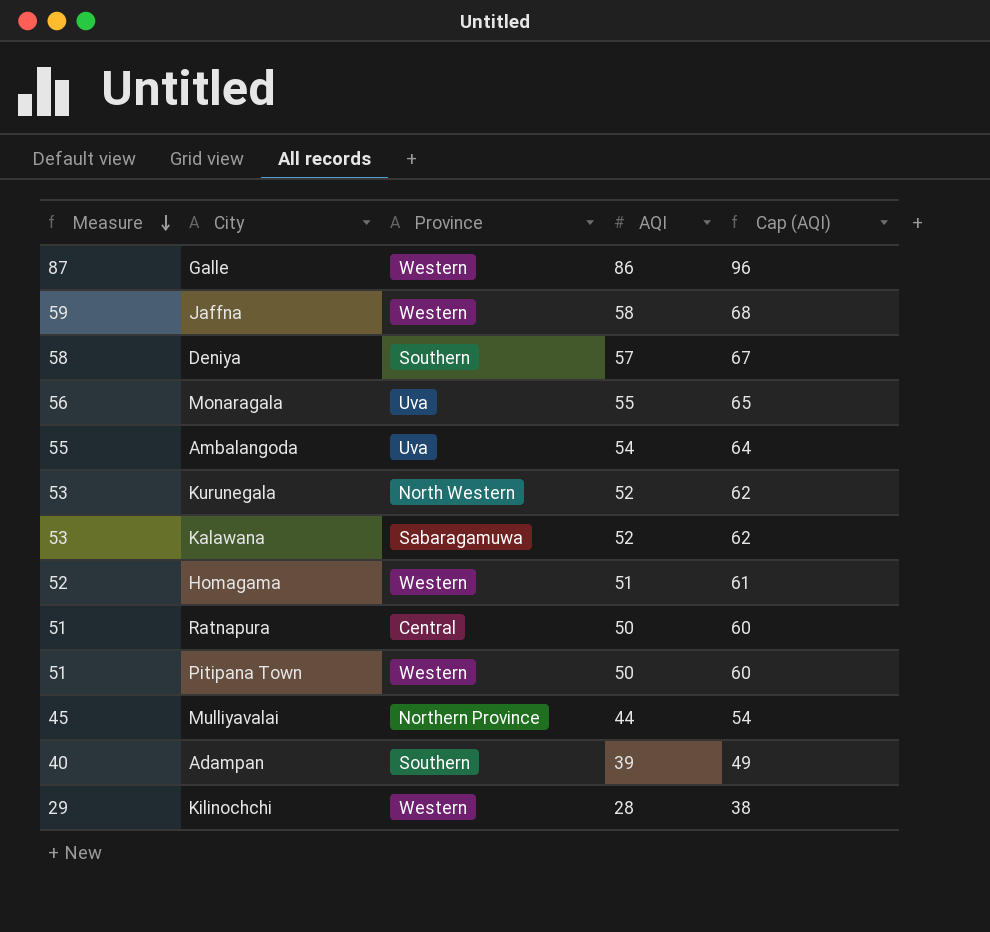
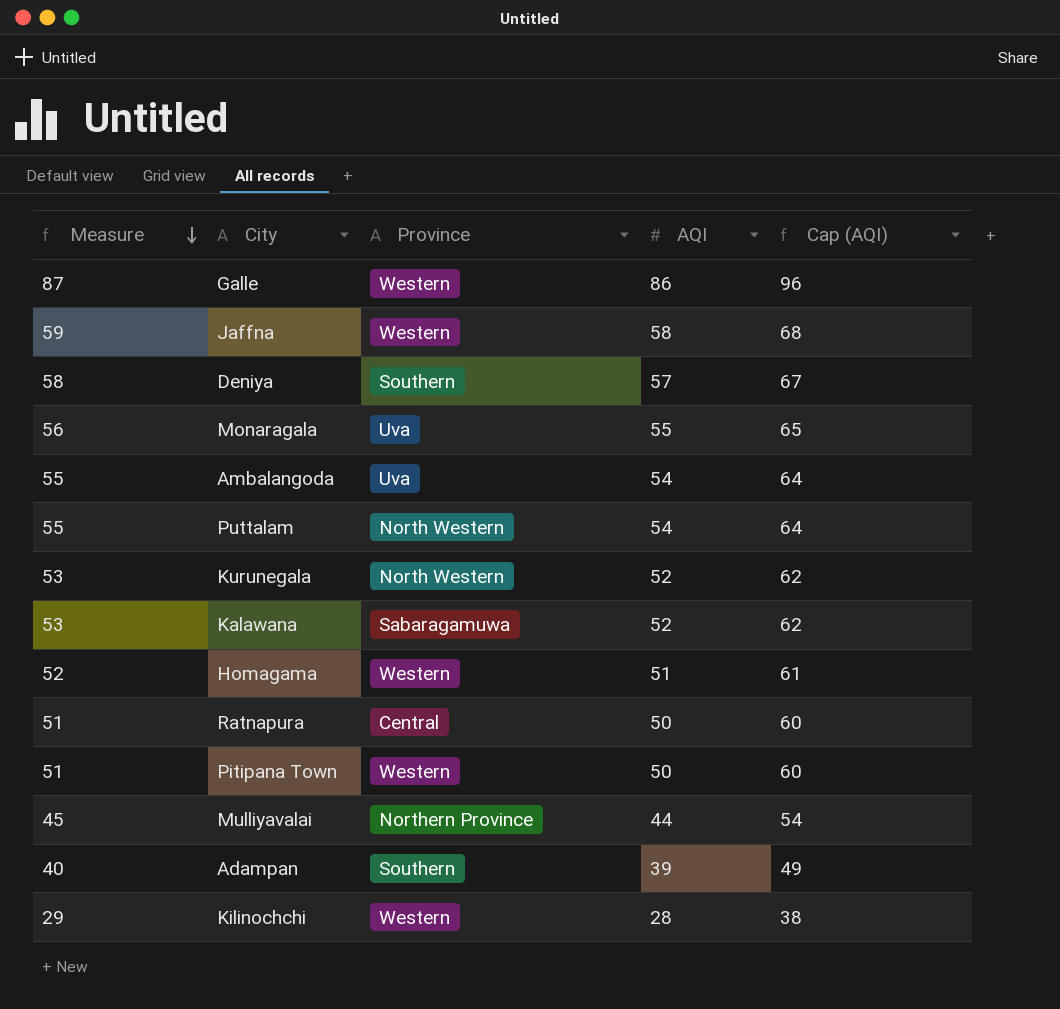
row Puttalam: none -> 55 | North Western | 54 | 64

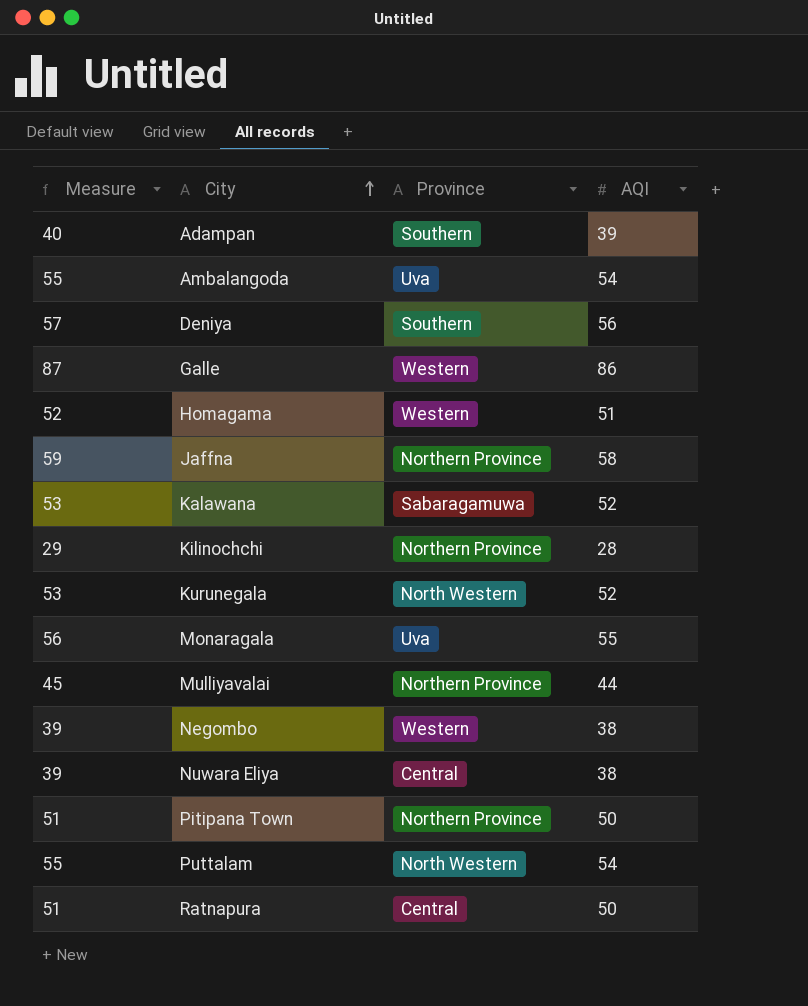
row order: Measure descending -> City ascending
column Cap (AQI) | formula: [AQI] + 10 -> none
Deniya | Measure: 58 -> 57
Deniya | AQI: 57 -> 56
Jaffna | Province: Western -> Northern Province
Kilinochchi | Province: Western -> Northern Province
row Negombo: none -> 39 | Western | 38
row Nuwara Eliya: none -> 39 | Central | 38
Pitipana Town | Province: Western -> Northern Province

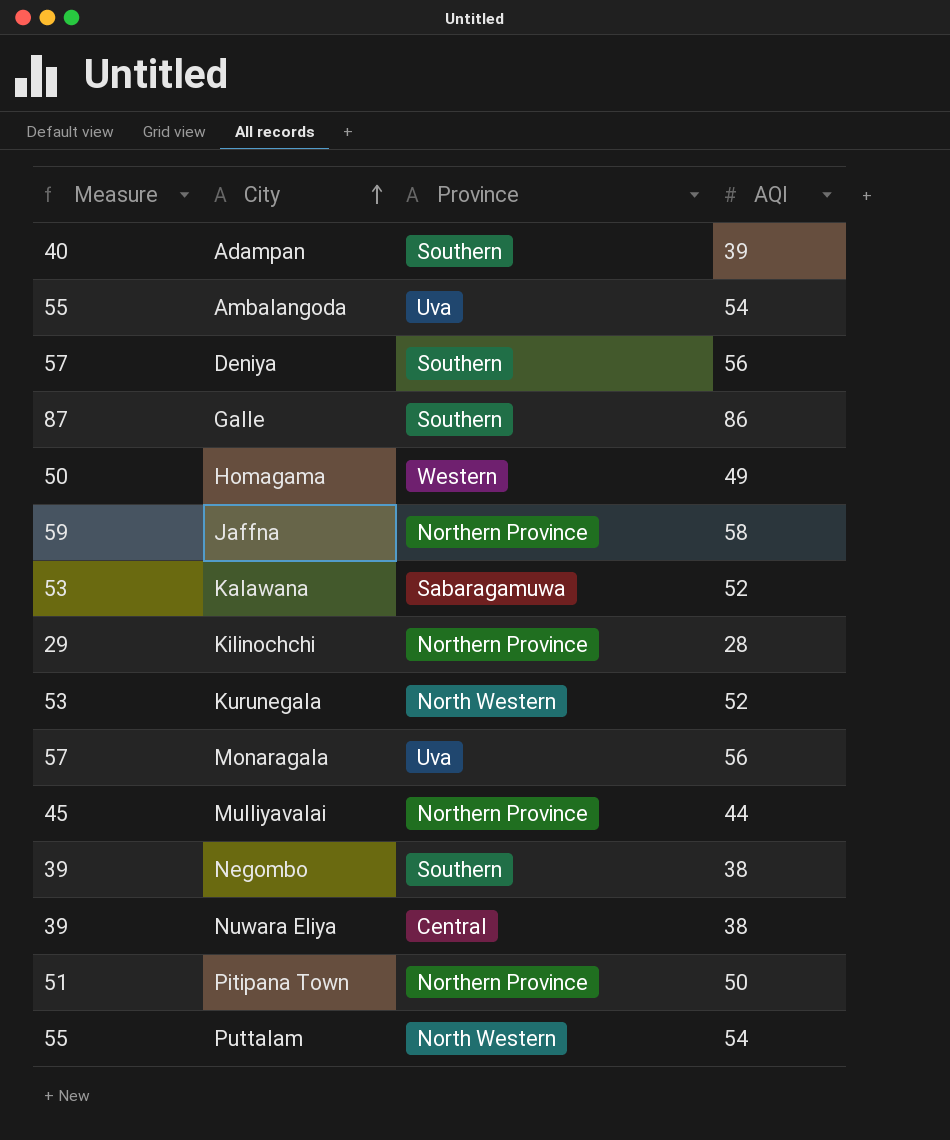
row Ratnapura: 51 | Central | 50 -> none
Galle | Province: Western -> Southern
Homagama | Measure: 52 -> 50
Homagama | AQI: 51 -> 49
Monaragala | Measure: 56 -> 57
Monaragala | AQI: 55 -> 56
Negombo | Province: Western -> Southern

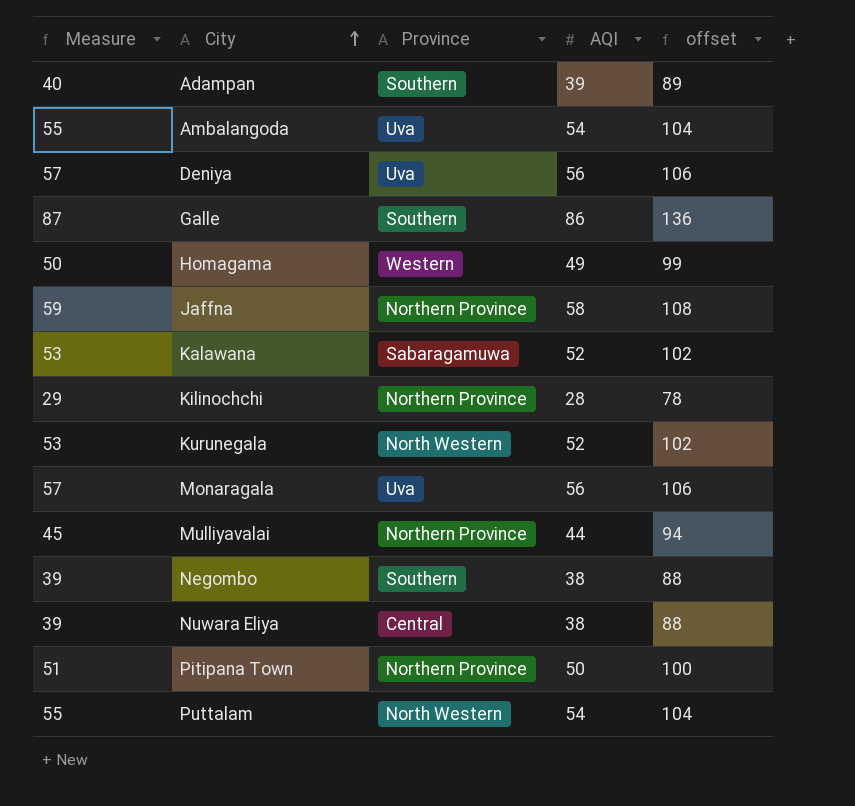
column offset | formula: none -> [AQI] + 50
Deniya | Province: Southern -> Uva

